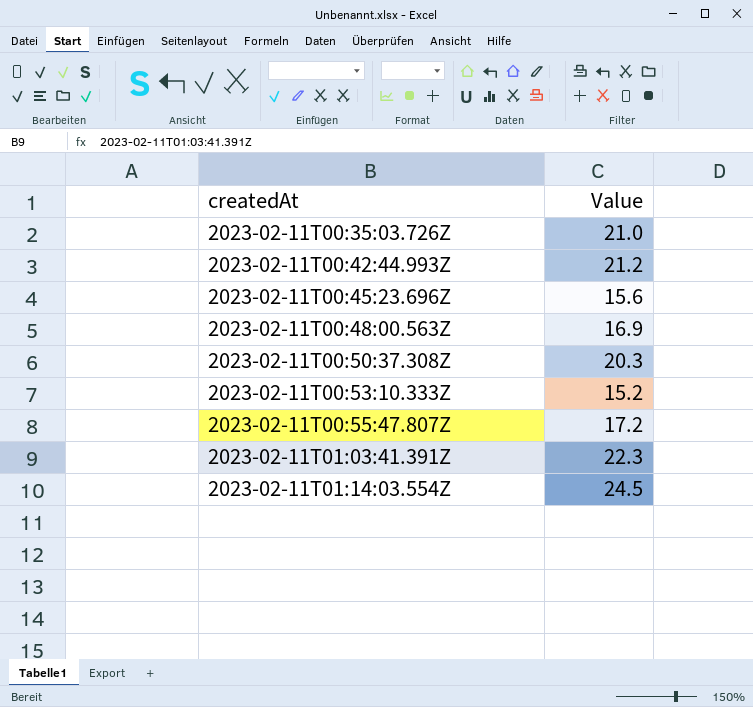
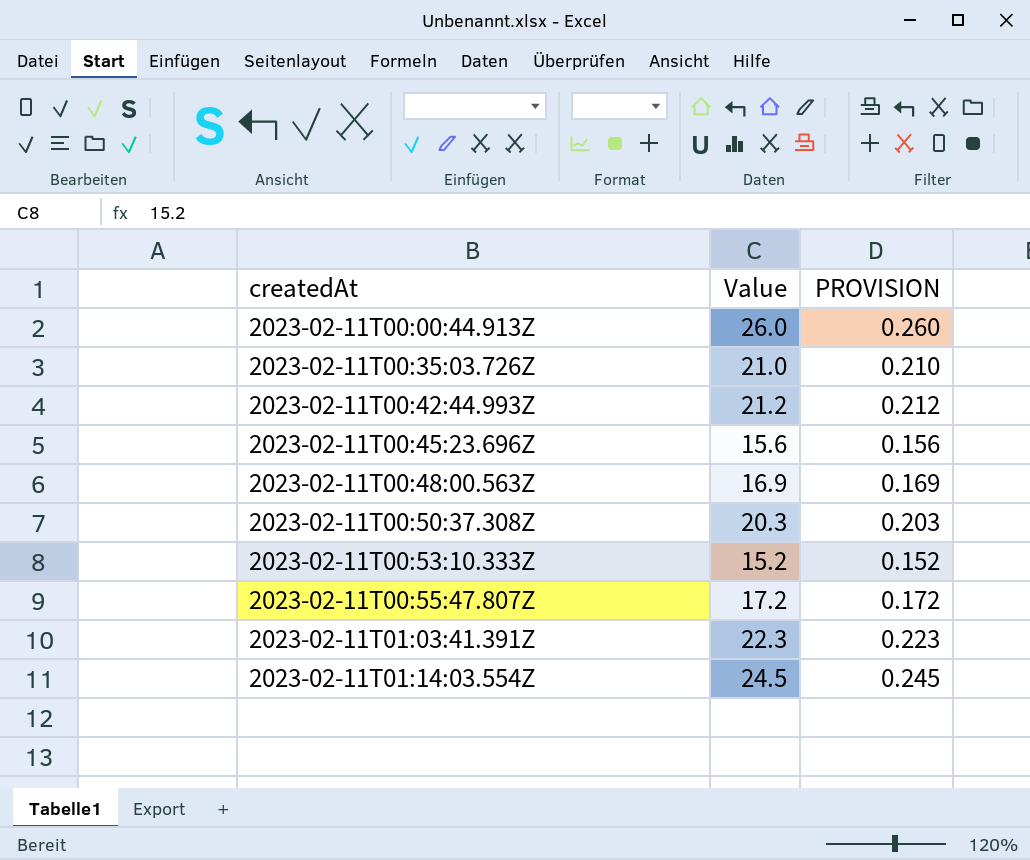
column PROVISION | formula: none -> [Value] * 0.01
row 2023-02-11T00:00:44.913Z: none -> 26.0 | 0.260

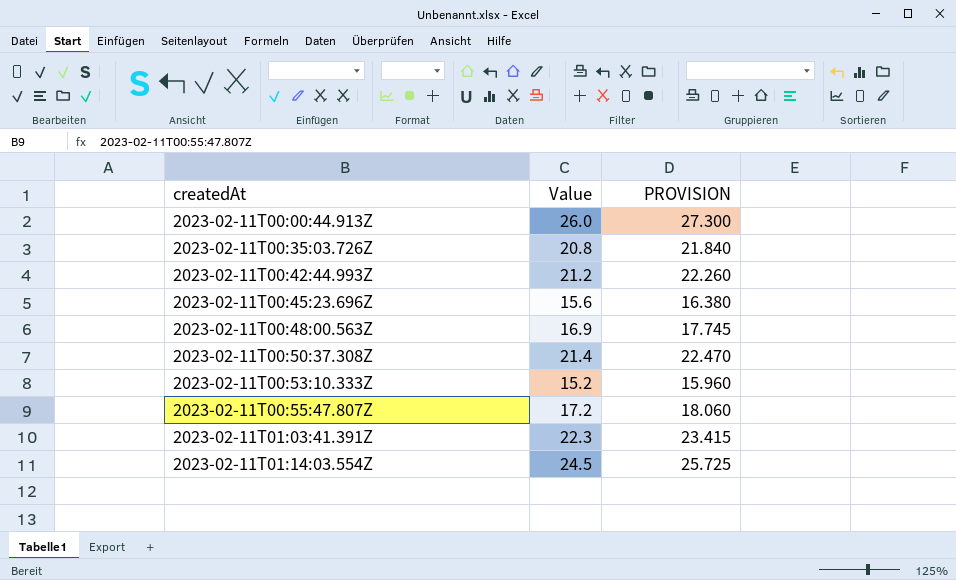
column PROVISION | formula: [Value] * 0.01 -> [Value] * 1.05
2023-02-11T00:35:03.726Z | Value: 21.0 -> 20.8
2023-02-11T00:50:37.308Z | Value: 20.3 -> 21.4

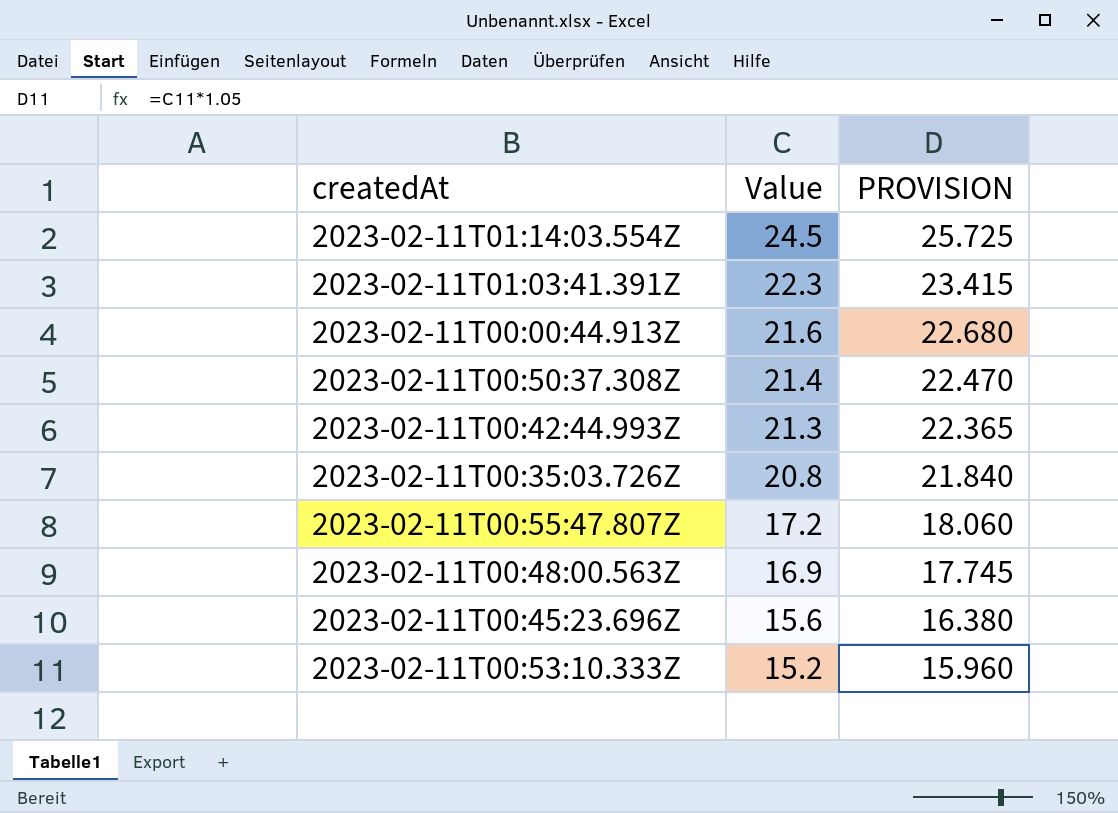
row order: createdAt ascending -> Value descending
2023-02-11T00:00:44.913Z | Value: 26.0 -> 21.6
2023-02-11T00:00:44.913Z | PROVISION: 27.300 -> 22.680
2023-02-11T00:42:44.993Z | Value: 21.2 -> 21.3
2023-02-11T00:42:44.993Z | PROVISION: 22.260 -> 22.365

